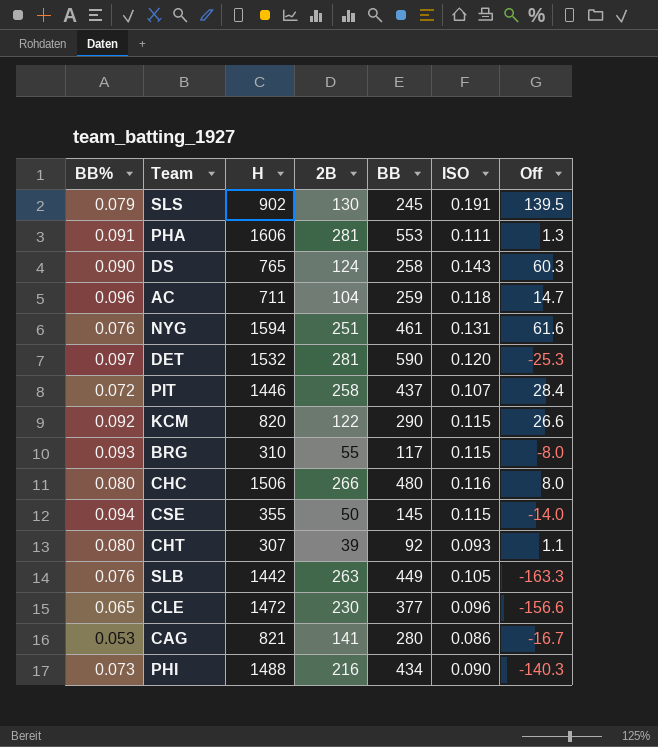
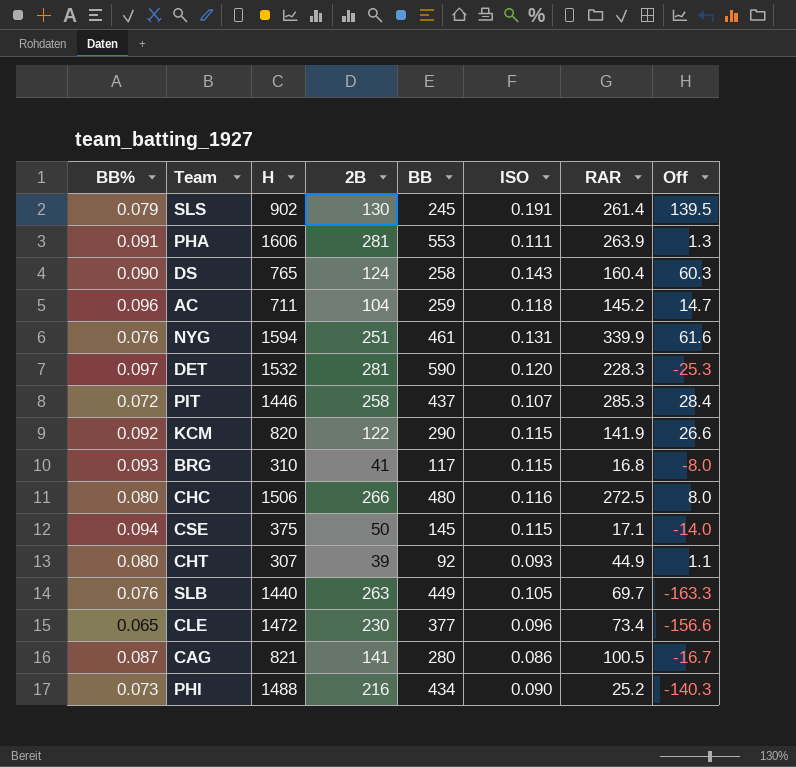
column RAR | position: none -> 7
BRG | 2B: 55 -> 41
CSE | H: 355 -> 375
SLB | H: 1442 -> 1440
CAG | BB%: 0.053 -> 0.087

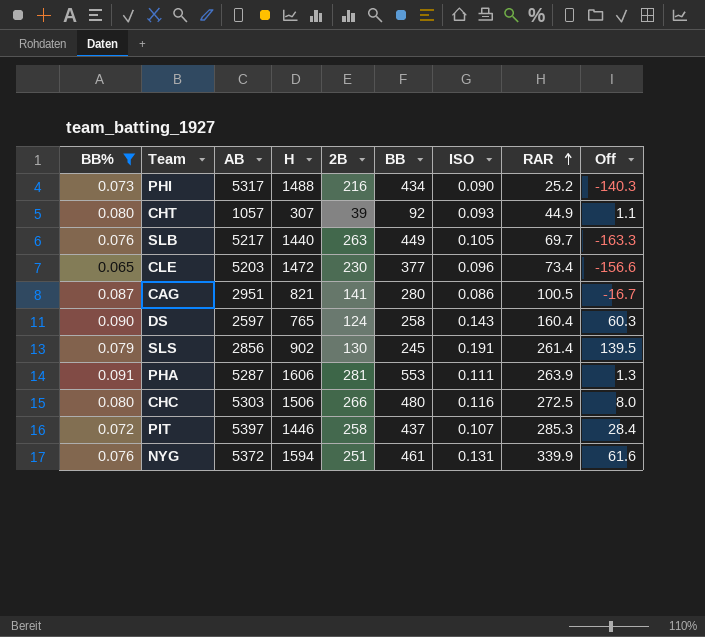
filter: none -> BB% <= 0.091
row order: none -> RAR ascending
column AB | position: none -> 3

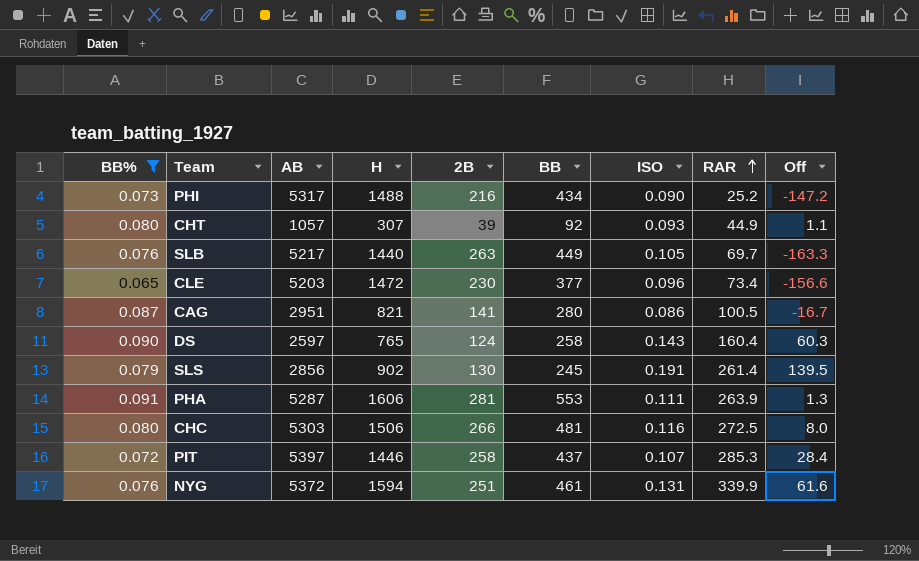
PHI | Off: -140.3 -> -147.2
CHC | BB: 480 -> 481

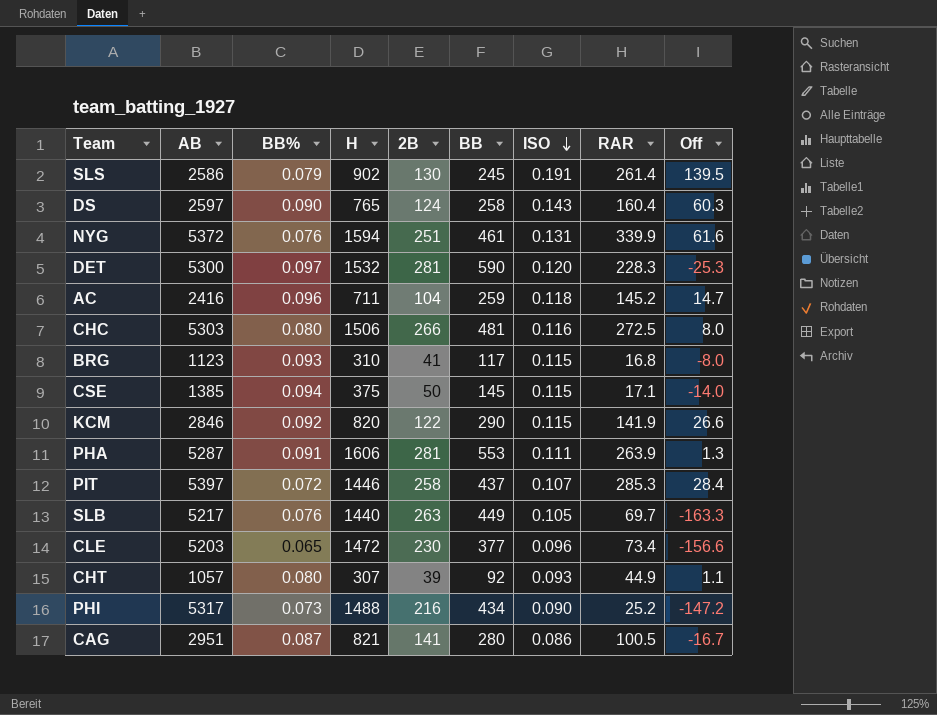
filter: BB% <= 0.091 -> none
row order: RAR ascending -> ISO descending
column BB% | position: 1 -> 3
SLS | AB: 2856 -> 2586

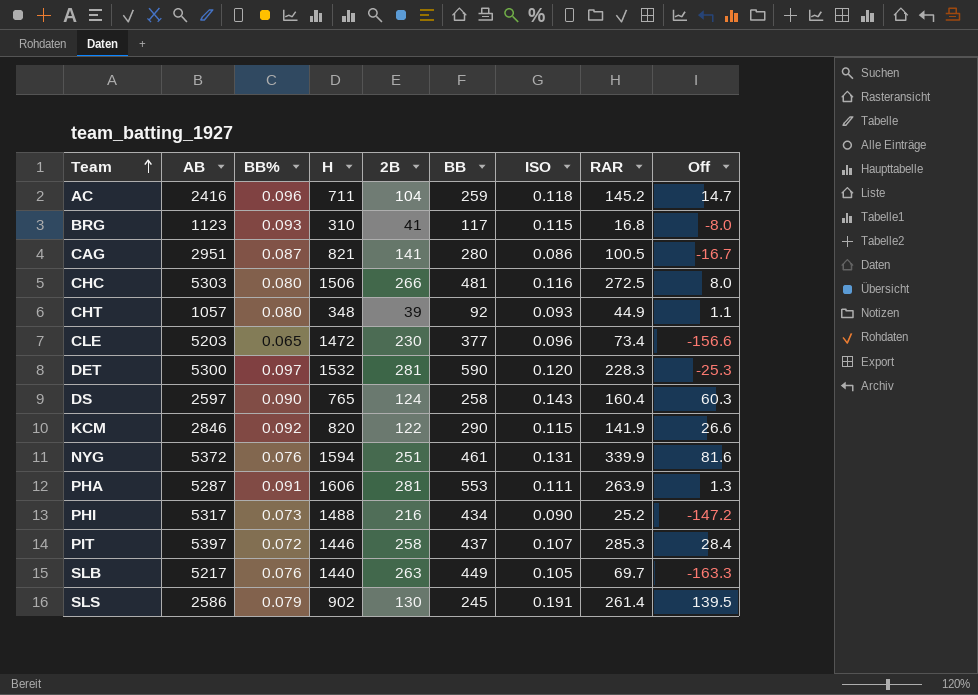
row order: ISO descending -> Team ascending
row CSE: 1385 | 0.094 | 375 | 50 | 145 | 0.115 | 17.1 | -14.0 -> none
CHT | H: 307 -> 348
NYG | Off: 61.6 -> 81.6

